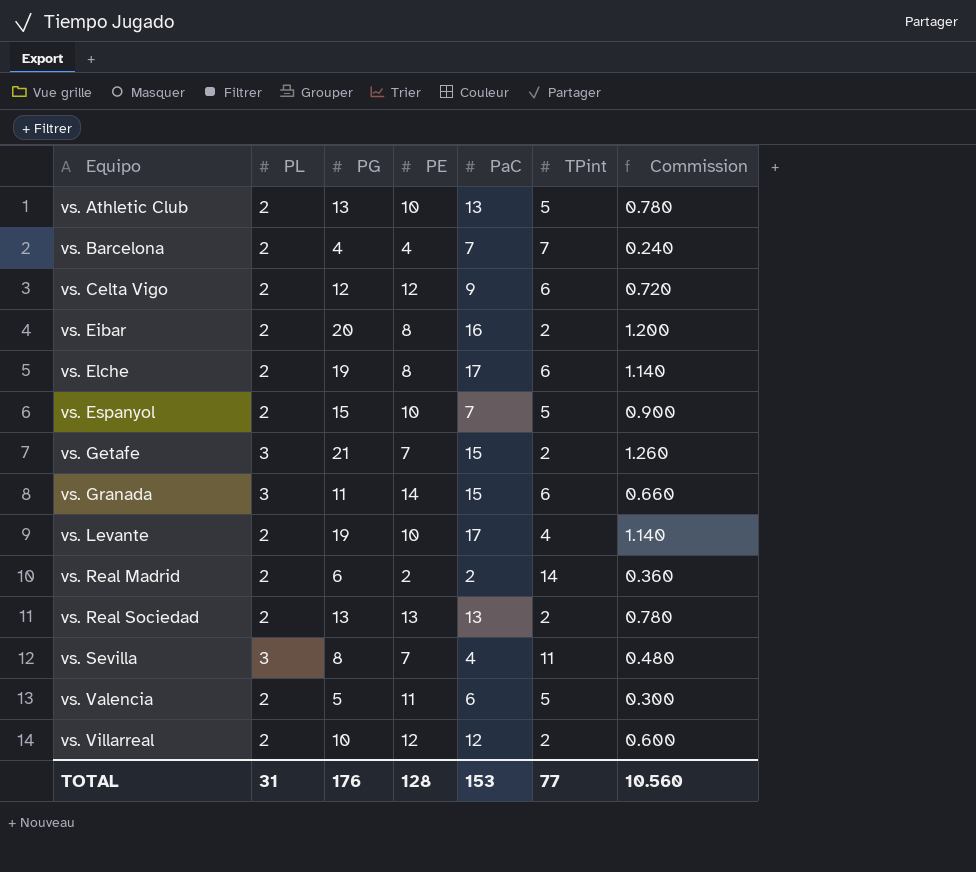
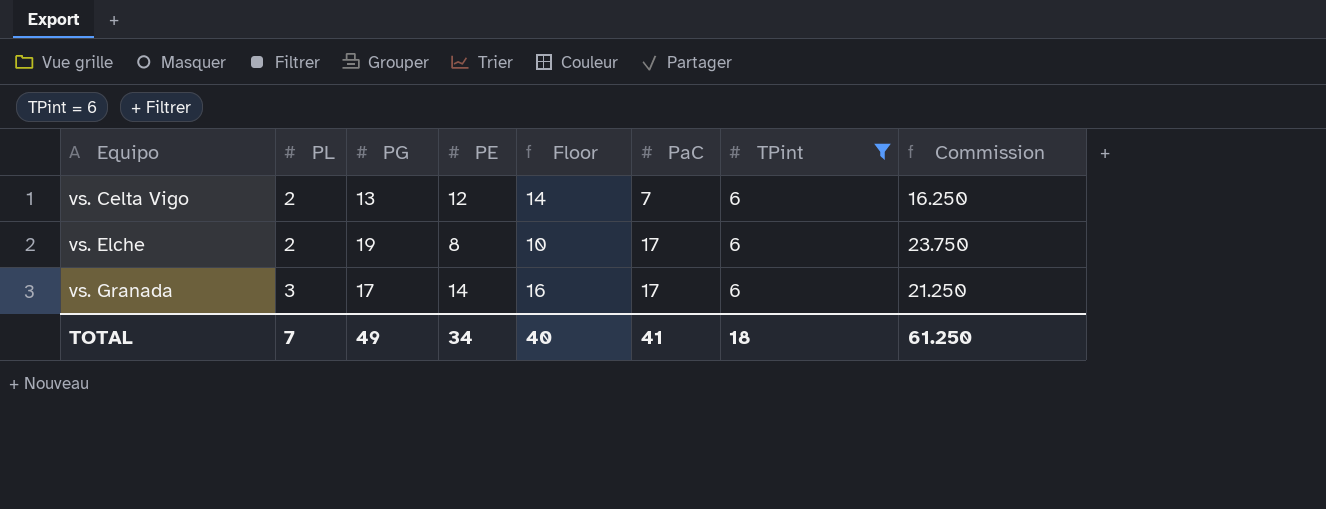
filter: none -> TPint = 6
column Floor | formula: none -> [PE] + 2
column Commission | formula: [PG] * 0.06 -> [PG] * 1.25
vs. Celta Vigo | PG: 12 -> 13
vs. Celta Vigo | PaC: 9 -> 7
vs. Granada | PG: 11 -> 17
vs. Granada | PaC: 15 -> 17
TOTAL | PL: 31 -> 7
TOTAL | PG: 176 -> 49
TOTAL | PE: 128 -> 34
TOTAL | PaC: 153 -> 41
TOTAL | TPint: 77 -> 18
TOTAL | Commission: 10.560 -> 61.250

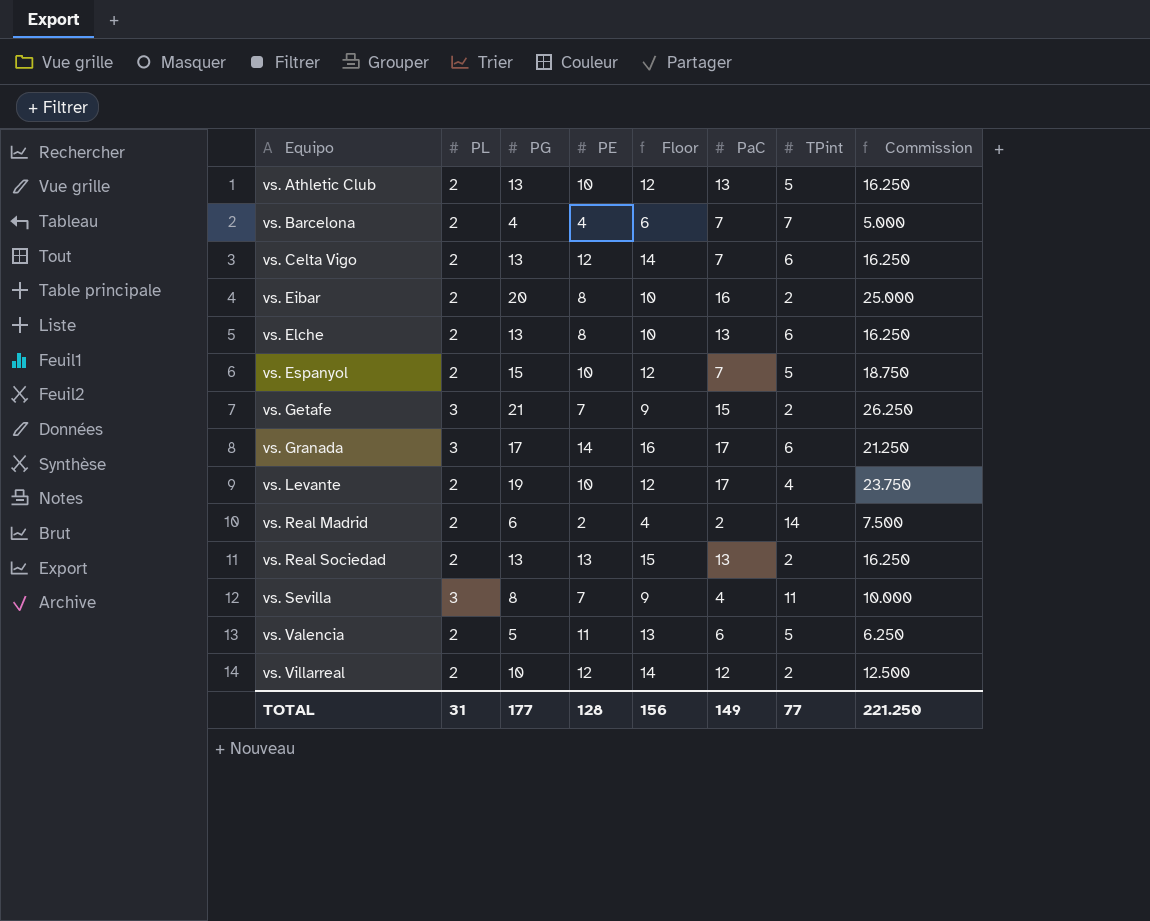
filter: TPint = 6 -> none
vs. Elche | PG: 19 -> 13
vs. Elche | PaC: 17 -> 13
vs. Elche | Commission: 23.750 -> 16.250
TOTAL | PL: 7 -> 31
TOTAL | PG: 49 -> 177
TOTAL | PE: 34 -> 128
TOTAL | Floor: 40 -> 156
TOTAL | PaC: 41 -> 149
TOTAL | TPint: 18 -> 77
TOTAL | Commission: 61.250 -> 221.250

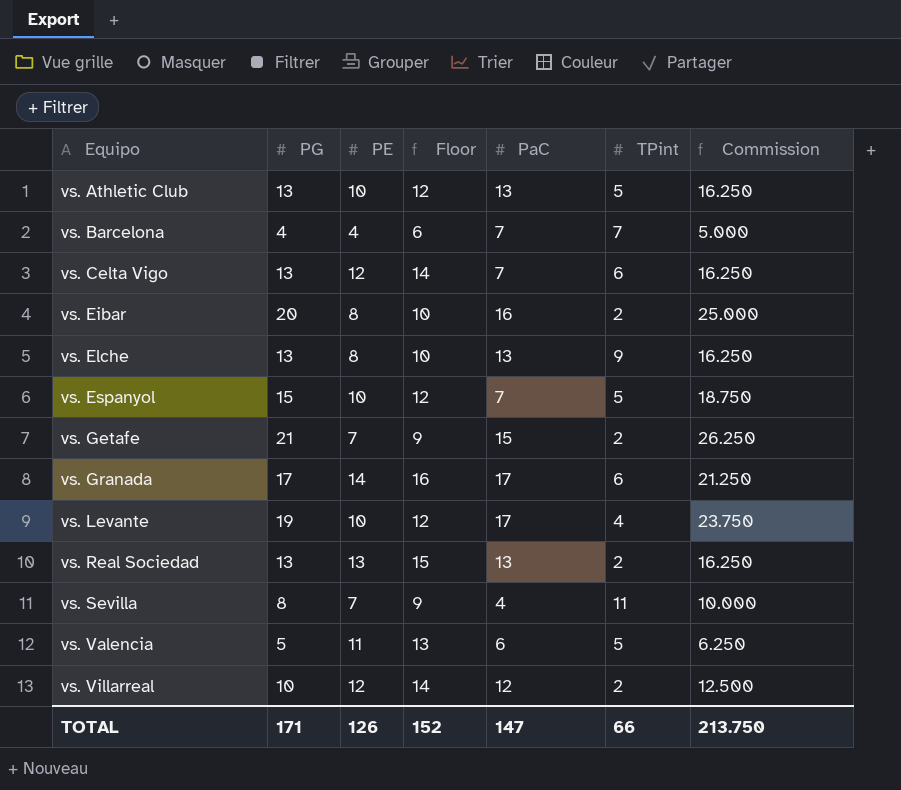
column PL | position: 2 -> none
row vs. Real Madrid: 2 | 6 | 2 | 4 | 2 | 14 | 7.500 -> none
vs. Elche | TPint: 6 -> 9
TOTAL | PG: 177 -> 171
TOTAL | PE: 128 -> 126
TOTAL | Floor: 156 -> 152
TOTAL | PaC: 149 -> 147
TOTAL | TPint: 77 -> 66
TOTAL | Commission: 221.250 -> 213.750

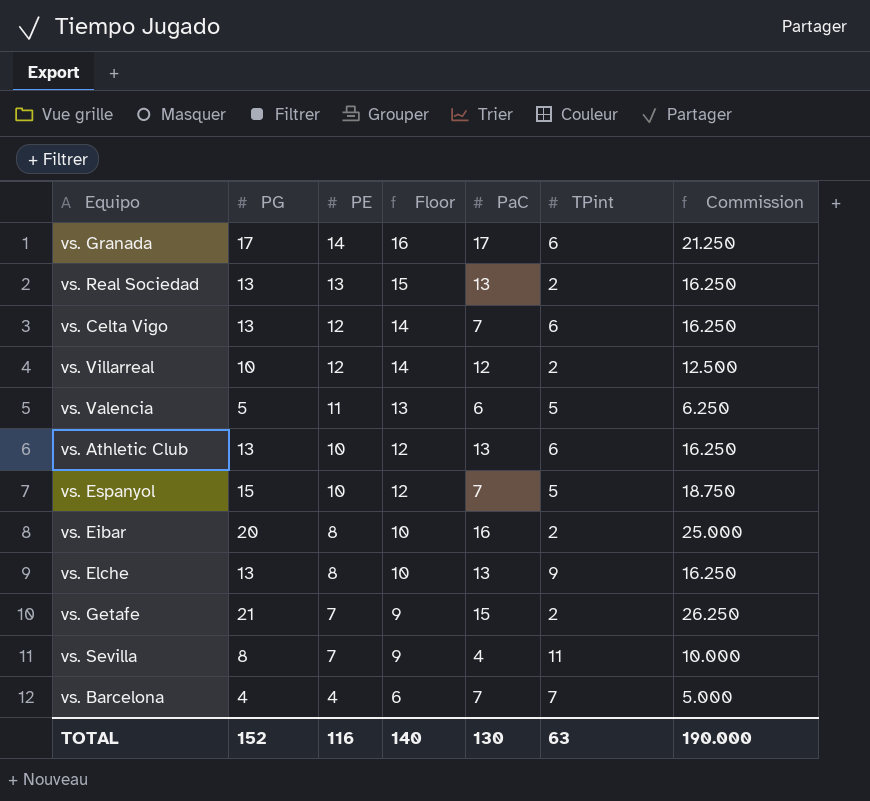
row order: Equipo ascending -> PE descending
row vs. Levante: 19 | 10 | 12 | 17 | 4 | 23.750 -> none
vs. Athletic Club | TPint: 5 -> 6
TOTAL | PG: 171 -> 152
TOTAL | PE: 126 -> 116
TOTAL | Floor: 152 -> 140
TOTAL | PaC: 147 -> 130
TOTAL | TPint: 66 -> 63
TOTAL | Commission: 213.750 -> 190.000

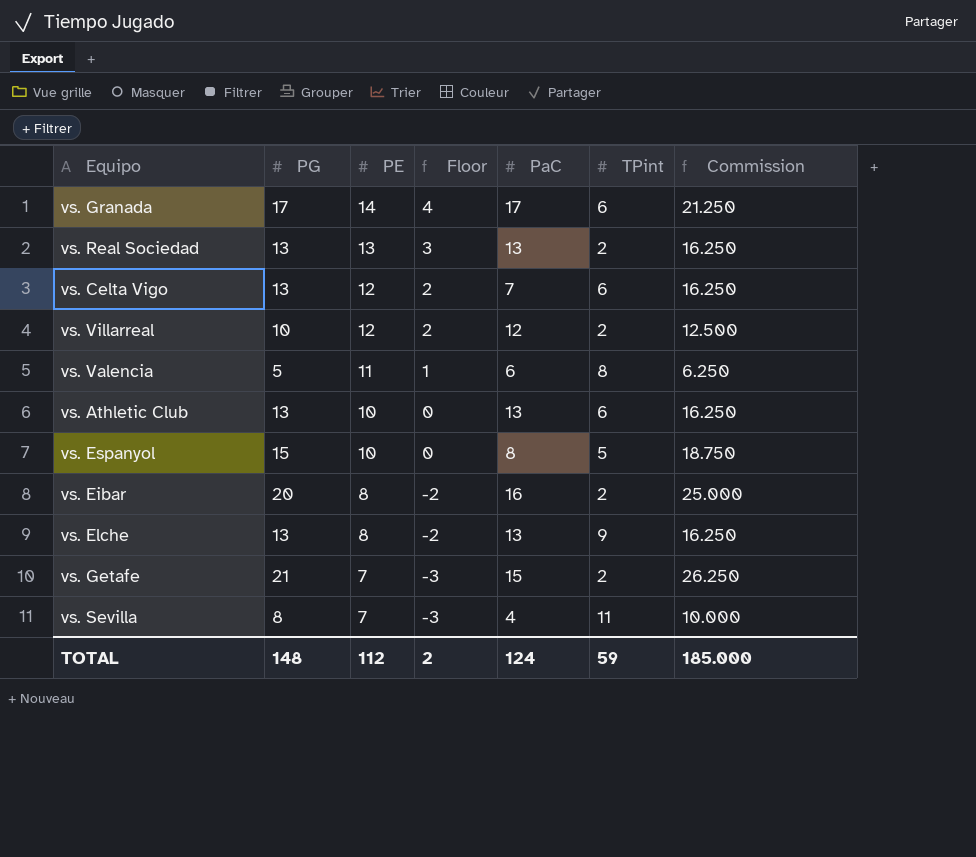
column Floor | formula: [PE] + 2 -> [PE] - 10
row vs. Barcelona: 4 | 4 | 6 | 7 | 7 | 5.000 -> none
vs. Valencia | TPint: 5 -> 8
vs. Espanyol | PaC: 7 -> 8
TOTAL | PG: 152 -> 148
TOTAL | PE: 116 -> 112
TOTAL | Floor: 140 -> 2
TOTAL | PaC: 130 -> 124
TOTAL | TPint: 63 -> 59
TOTAL | Commission: 190.000 -> 185.000

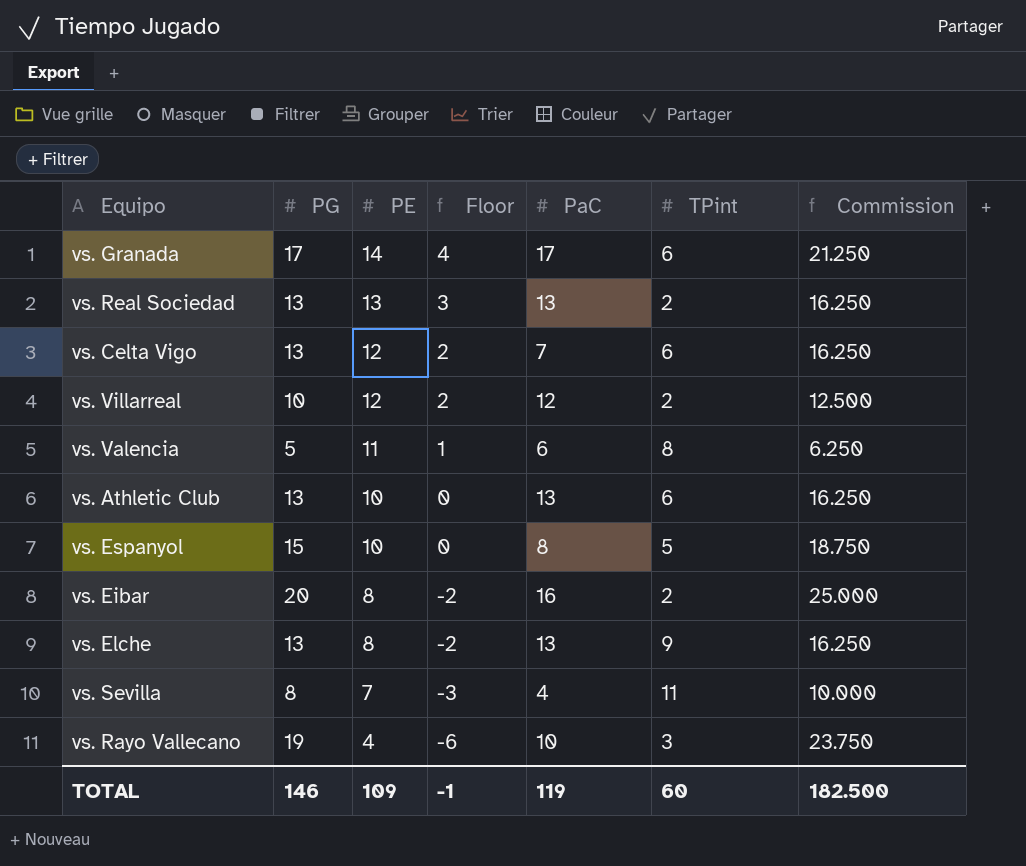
row vs. Getafe: 21 | 7 | -3 | 15 | 2 | 26.250 -> none
row vs. Rayo Vallecano: none -> 19 | 4 | -6 | 10 | 3 | 23.750
TOTAL | PG: 148 -> 146
TOTAL | PE: 112 -> 109
TOTAL | Floor: 2 -> -1
TOTAL | PaC: 124 -> 119
TOTAL | TPint: 59 -> 60
TOTAL | Commission: 185.000 -> 182.500

